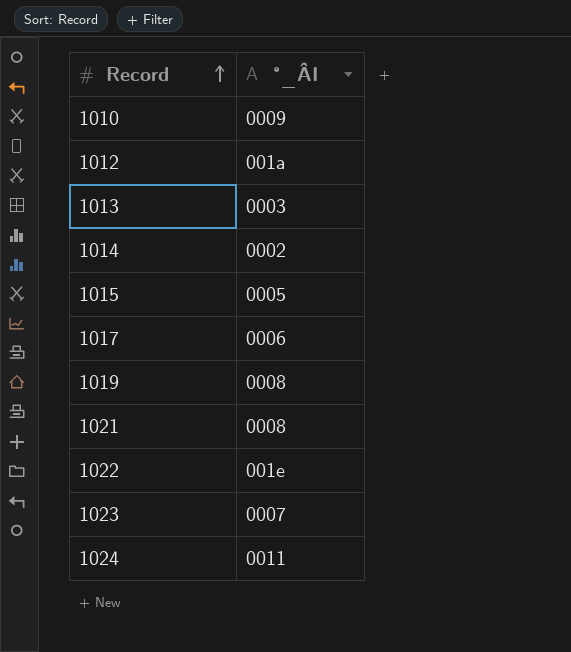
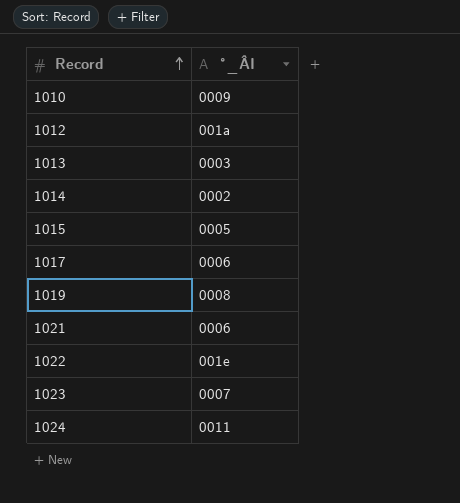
1021 | °_ÂI: 0008 -> 0006

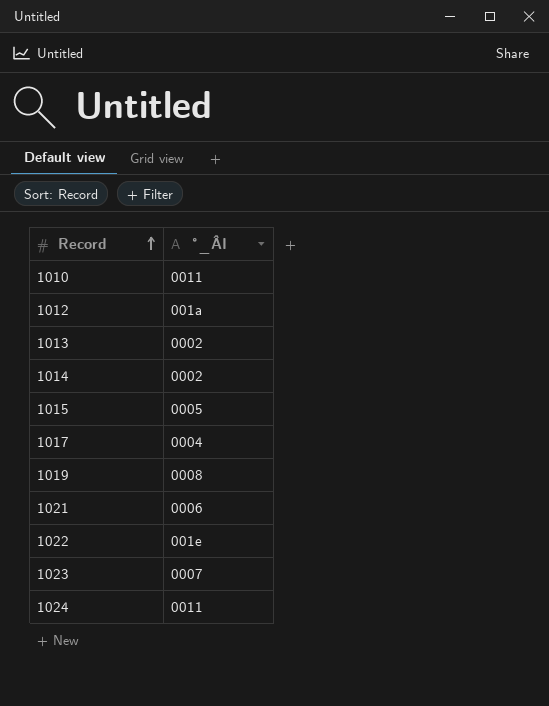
1010 | °_ÂI: 0009 -> 0011
1013 | °_ÂI: 0003 -> 0002
1017 | °_ÂI: 0006 -> 0004

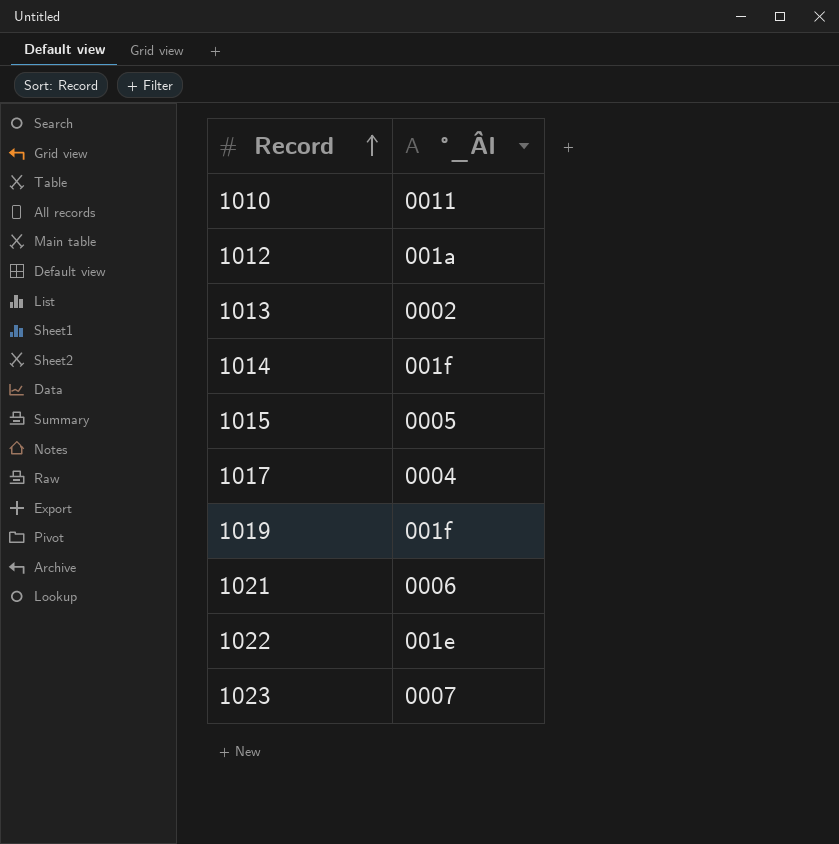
row 1024: 0011 -> none
1014 | °_ÂI: 0002 -> 001f
1019 | °_ÂI: 0008 -> 001f

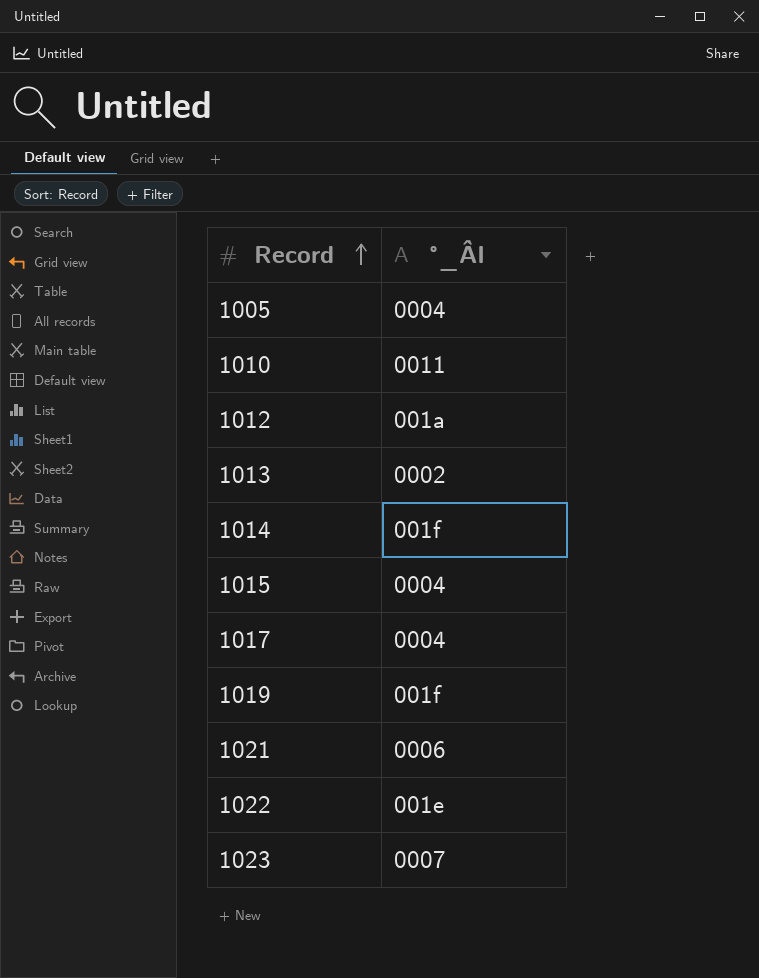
row 1005: none -> 0004
1015 | °_ÂI: 0005 -> 0004

